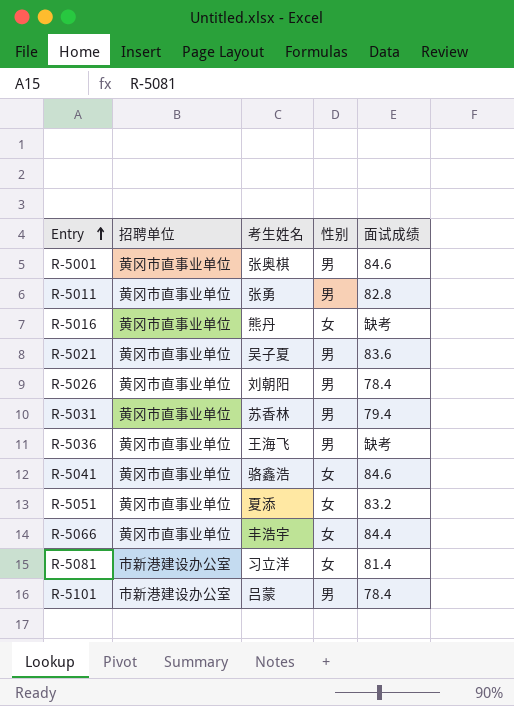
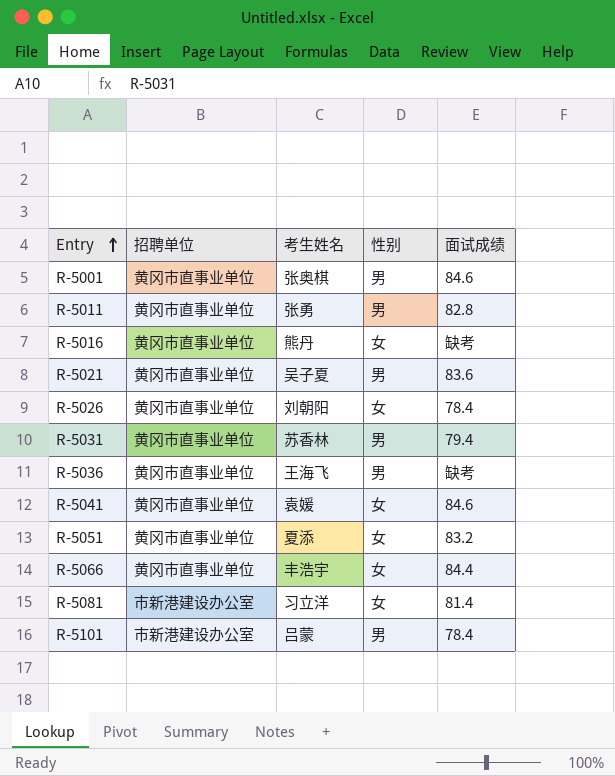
R-5026 | 性别: 男 -> 女
R-5041 | 考生姓名: 骆鑫浩 -> 袁媛

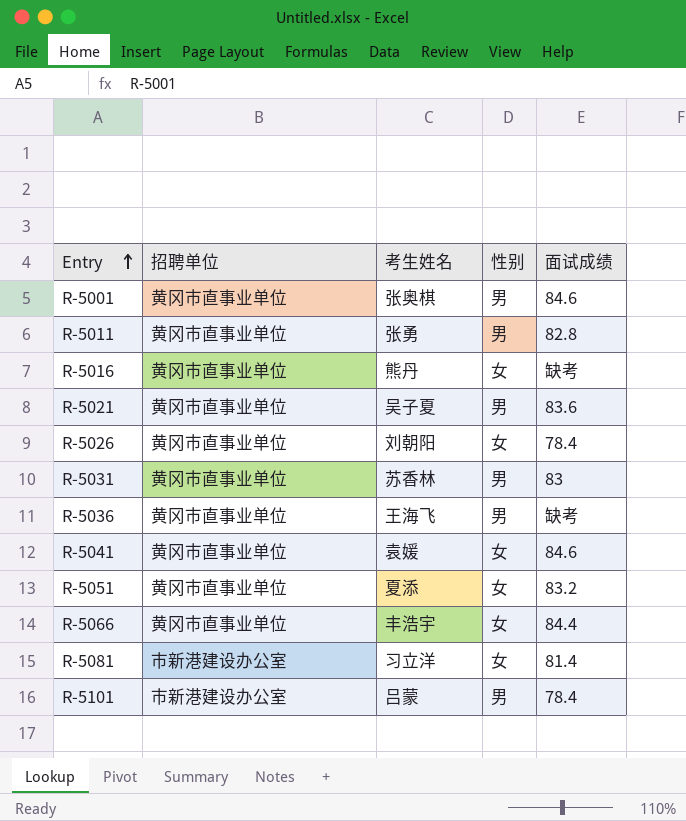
R-5031 | 面试成绩: 79.4 -> 83

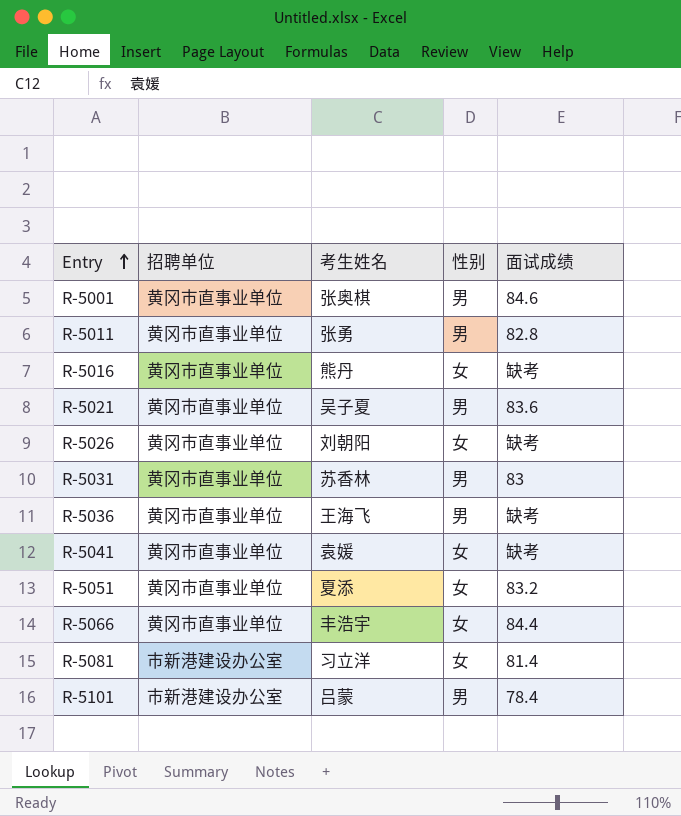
R-5026 | 面试成绩: 78.4 -> 缺考
R-5041 | 面试成绩: 84.6 -> 缺考

